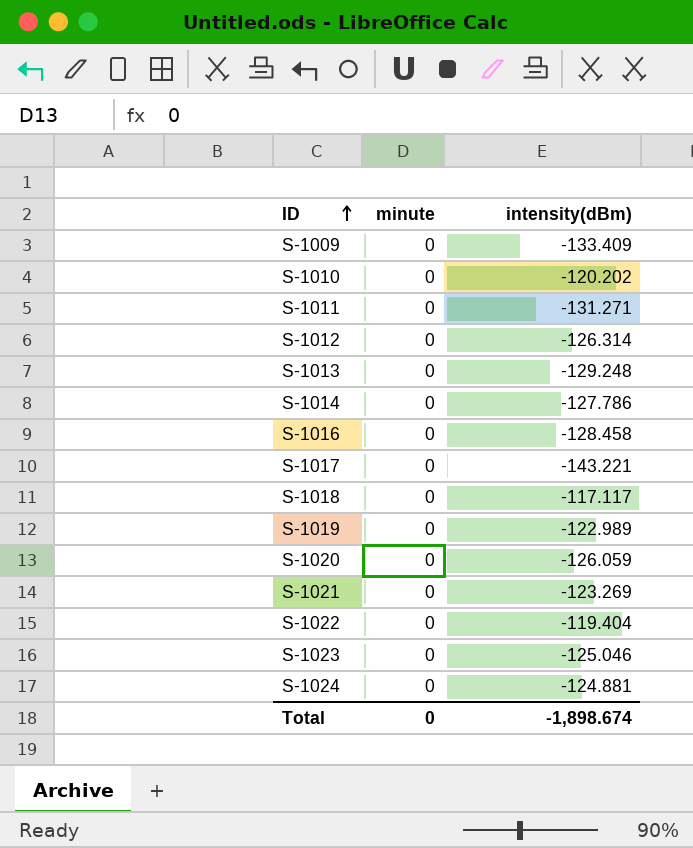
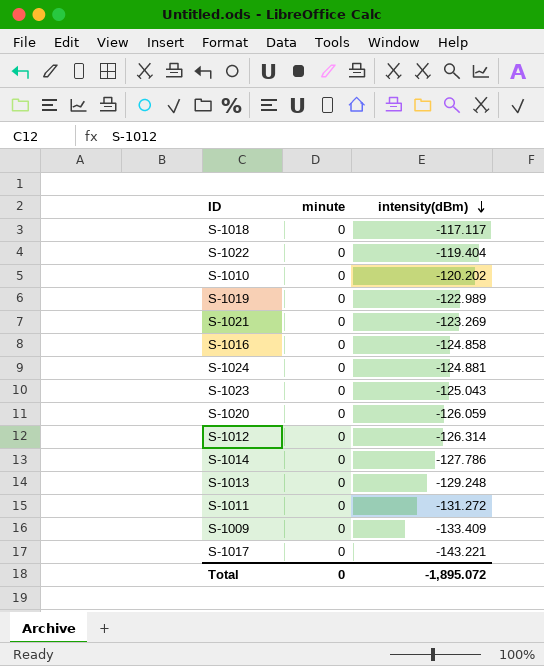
row order: ID ascending -> intensity(dBm) descending
S-1016 | intensity(dBm): -128.458 -> -124.858
S-1023 | intensity(dBm): -125.046 -> -125.043
S-1011 | intensity(dBm): -131.271 -> -131.272
Total | intensity(dBm): -1,898.674 -> -1,895.072

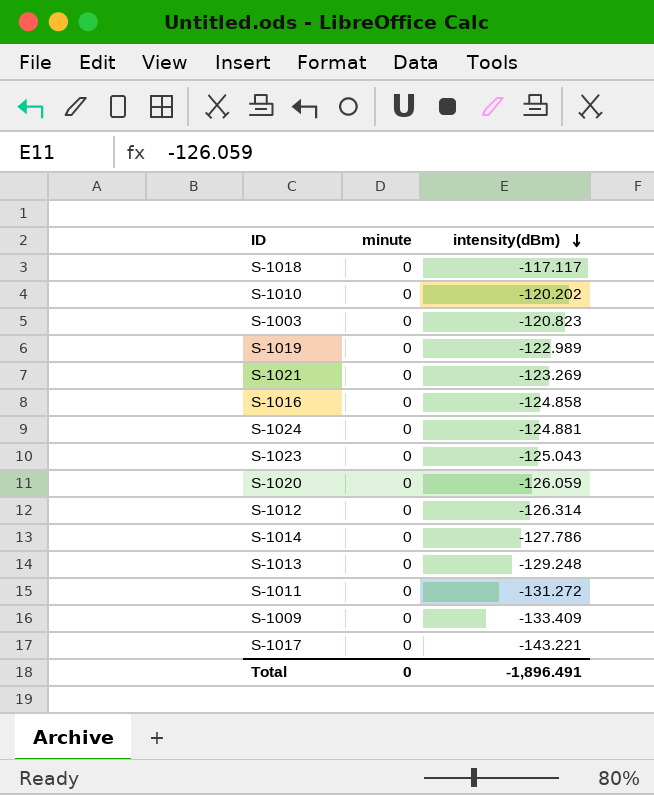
row S-1022: 0 | -119.404 -> none
row S-1003: none -> 0 | -120.823
Total | intensity(dBm): -1,895.072 -> -1,896.491

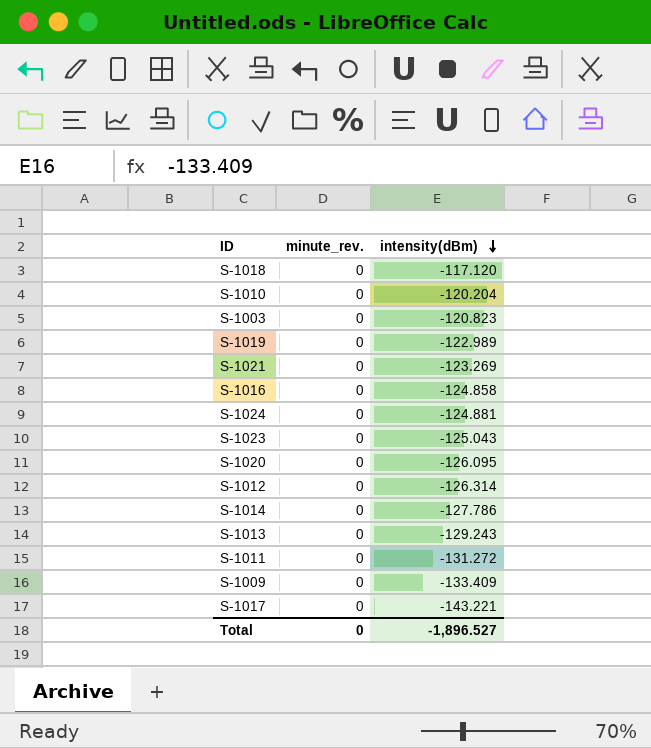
column name: minute -> minute_rev.
S-1018 | intensity(dBm): -117.117 -> -117.120
S-1010 | intensity(dBm): -120.202 -> -120.204
S-1020 | intensity(dBm): -126.059 -> -126.095
S-1013 | intensity(dBm): -129.248 -> -129.243
Total | intensity(dBm): -1,896.491 -> -1,896.527

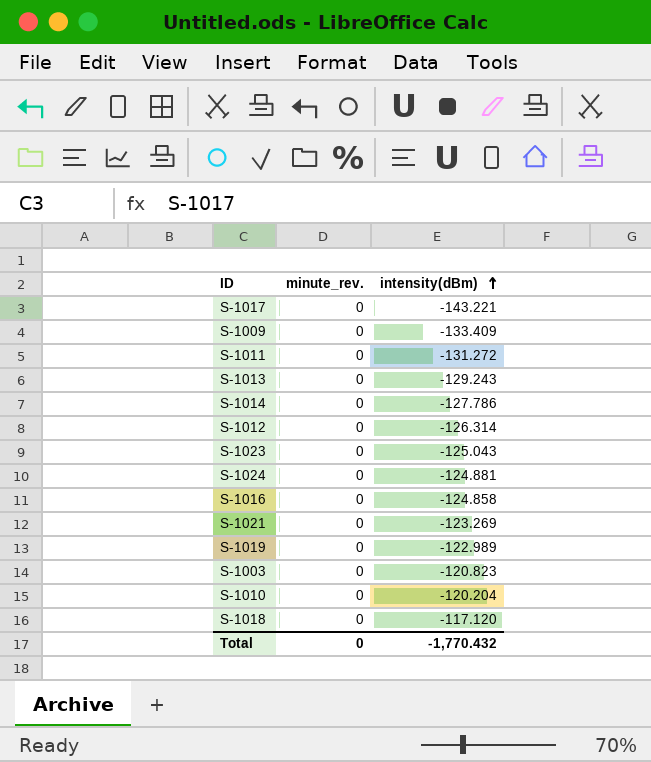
row order: intensity(dBm) descending -> intensity(dBm) ascending
row S-1020: 0 | -126.095 -> none
Total | intensity(dBm): -1,896.527 -> -1,770.432

